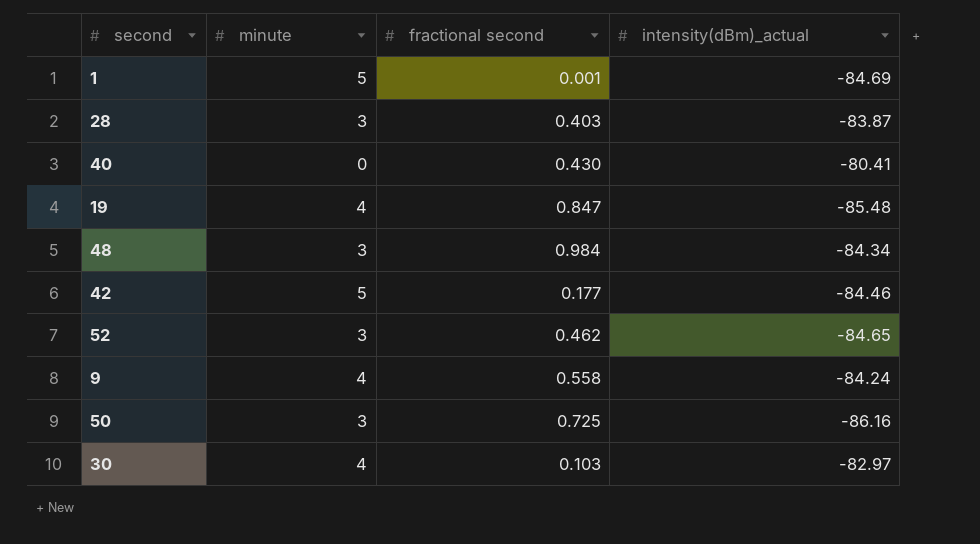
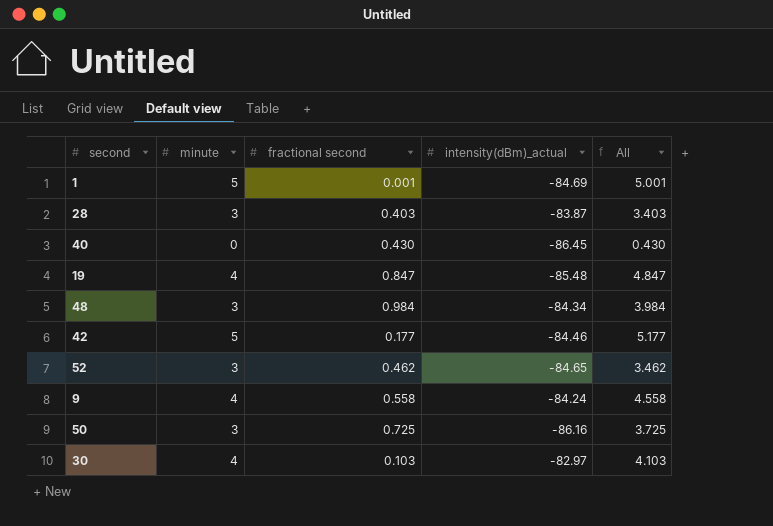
column All | formula: none -> [minute] + [fractional second]
40 | intensity(dBm)_actual: -80.41 -> -86.45

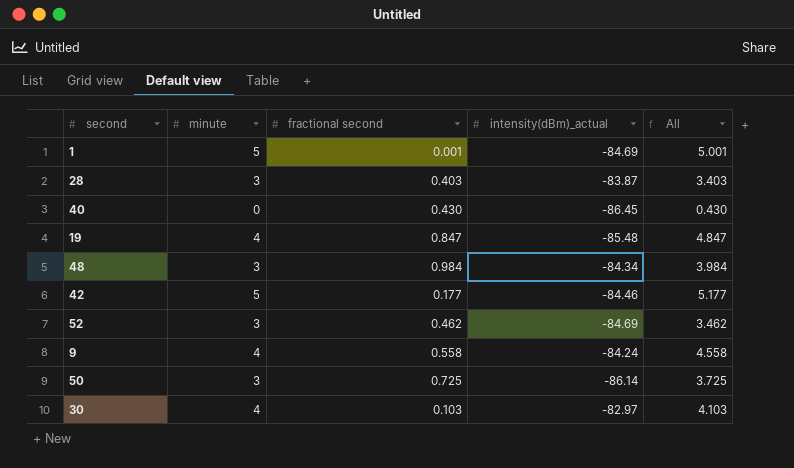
52 | intensity(dBm)_actual: -84.65 -> -84.69
50 | intensity(dBm)_actual: -86.16 -> -86.14

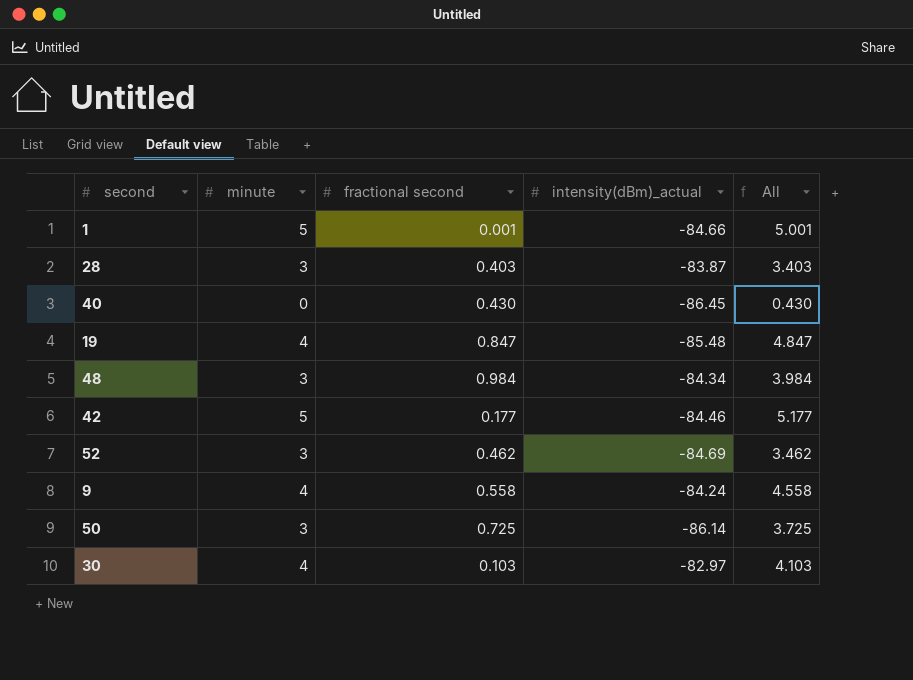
1 | intensity(dBm)_actual: -84.69 -> -84.66

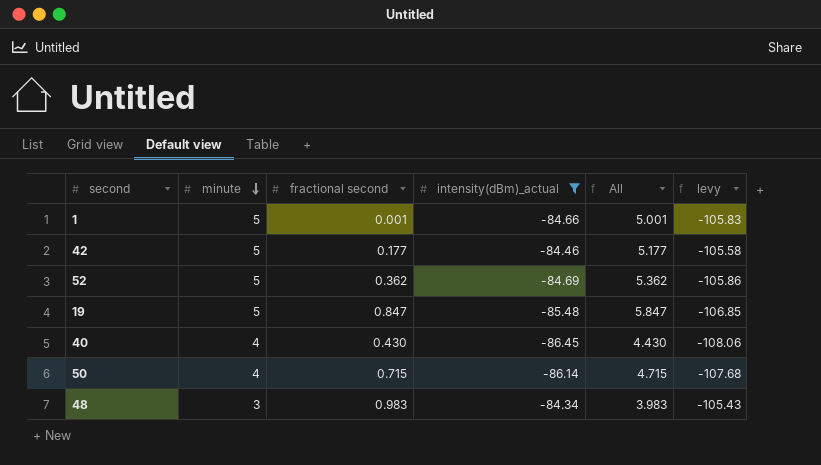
filter: none -> intensity(dBm)_actual <= -84.34
row order: none -> minute descending
column levy | formula: none -> [intensity(dBm)_actual] * 1.25
52 | minute: 3 -> 5
52 | fractional second: 0.462 -> 0.362
52 | All: 3.462 -> 5.362
19 | minute: 4 -> 5
19 | All: 4.847 -> 5.847
40 | minute: 0 -> 4
40 | All: 0.430 -> 4.430
50 | minute: 3 -> 4
50 | fractional second: 0.725 -> 0.715
50 | All: 3.725 -> 4.715
48 | fractional second: 0.984 -> 0.983
48 | All: 3.984 -> 3.983

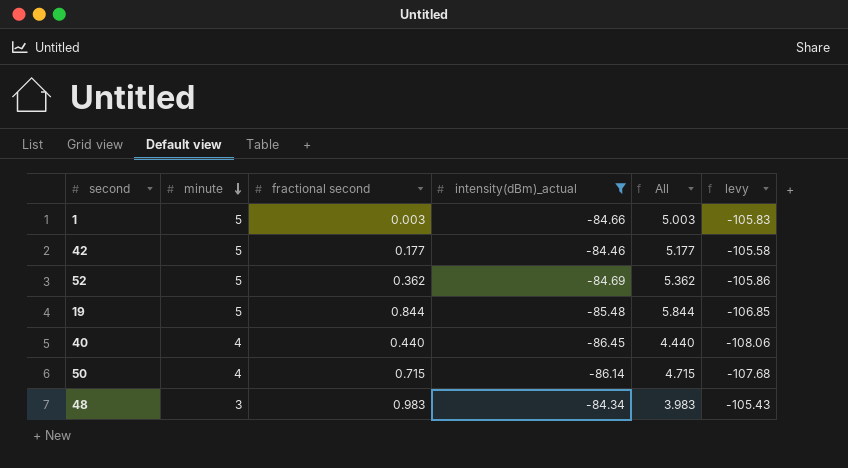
1 | fractional second: 0.001 -> 0.003
1 | All: 5.001 -> 5.003
19 | fractional second: 0.847 -> 0.844
19 | All: 5.847 -> 5.844
40 | fractional second: 0.430 -> 0.440
40 | All: 4.430 -> 4.440

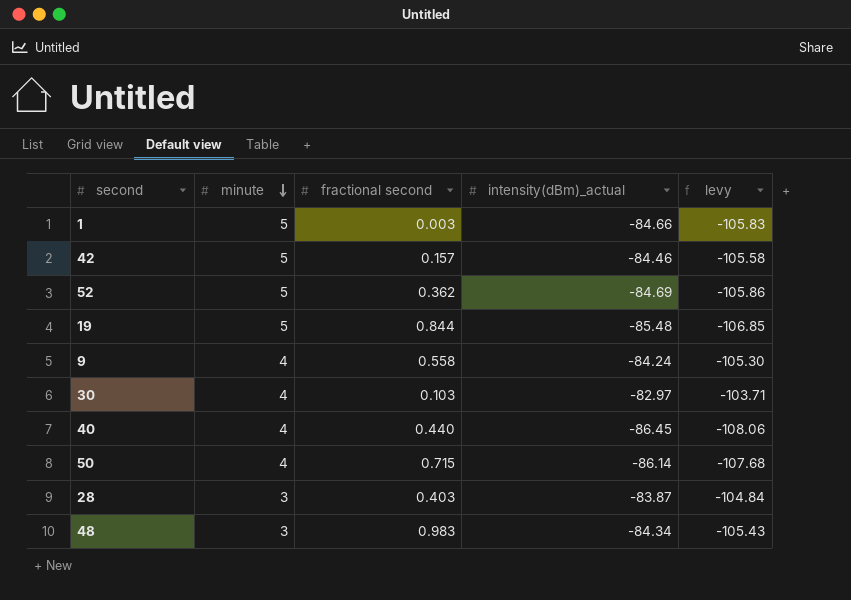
filter: intensity(dBm)_actual <= -84.34 -> none
column All | formula: [minute] + [fractional second] -> none
42 | fractional second: 0.177 -> 0.157

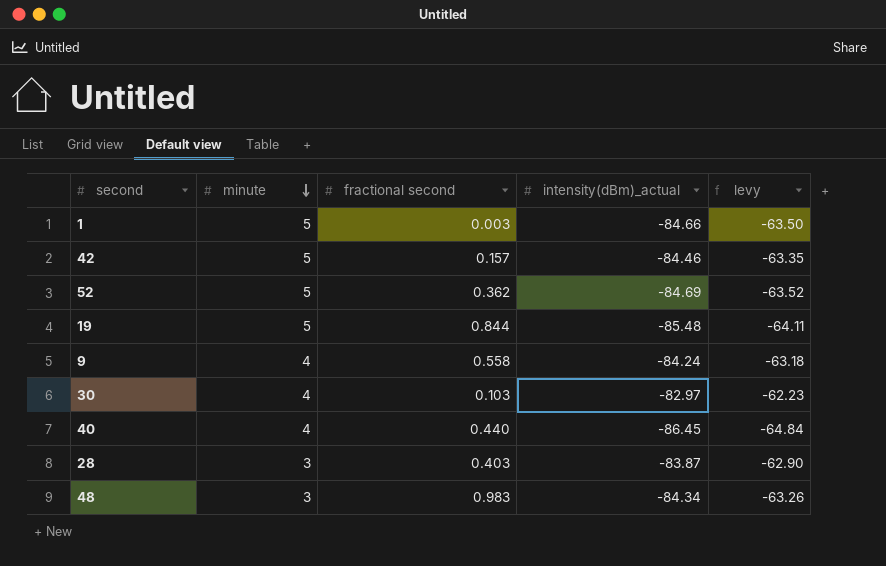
column levy | formula: [intensity(dBm)_actual] * 1.25 -> [intensity(dBm)_actual] * 0.75
row 50: 4 | 0.715 | -86.14 | -107.68 -> none

